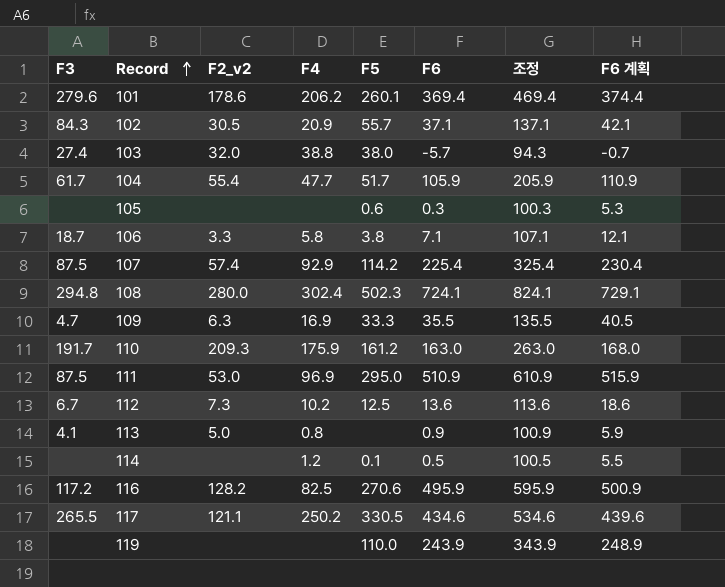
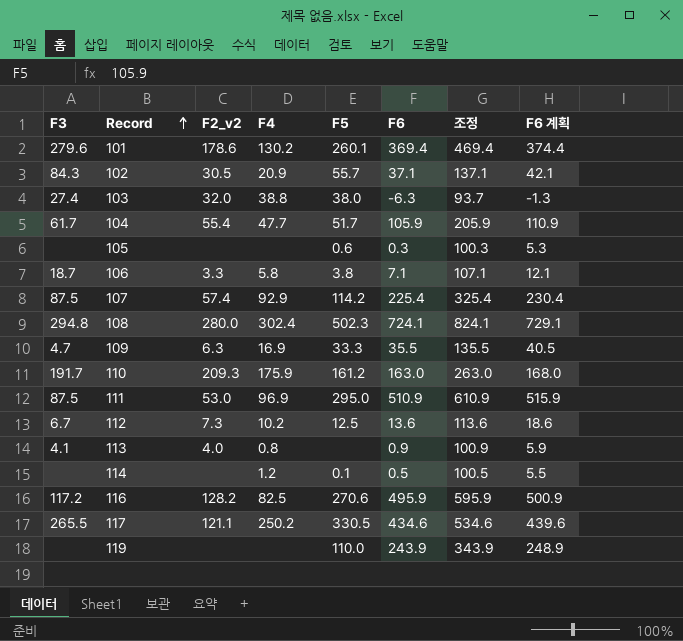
101 | F4: 206.2 -> 130.2
103 | F6: -5.7 -> -6.3
103 | 조정: 94.3 -> 93.7
103 | F6 계획: -0.7 -> -1.3
113 | F2_v2: 5.0 -> 4.0

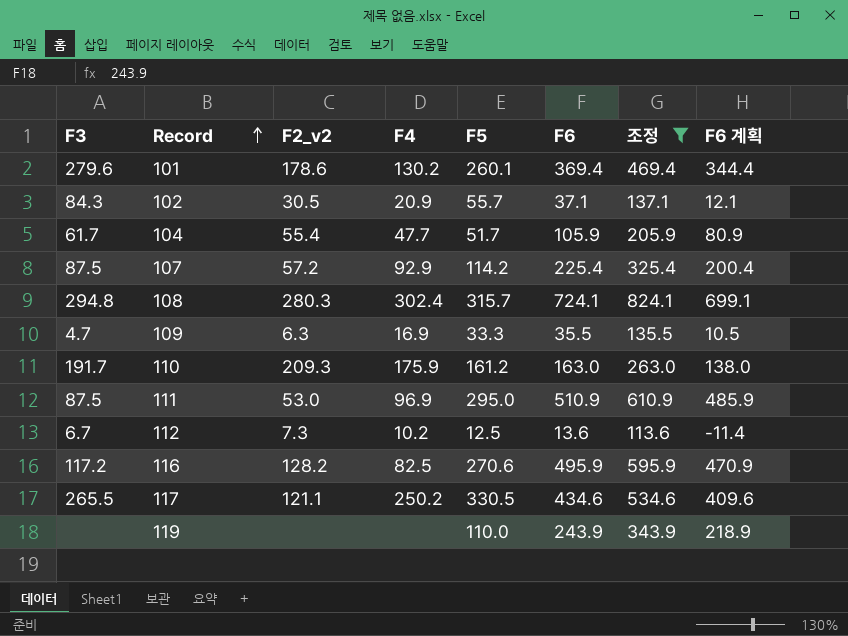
filter: none -> 조정 >= 113.6
column F6 계획 | formula: [F6] + 5 -> [F6] - 25
107 | F2_v2: 57.4 -> 57.2
108 | F2_v2: 280.0 -> 280.3
108 | F5: 502.3 -> 315.7

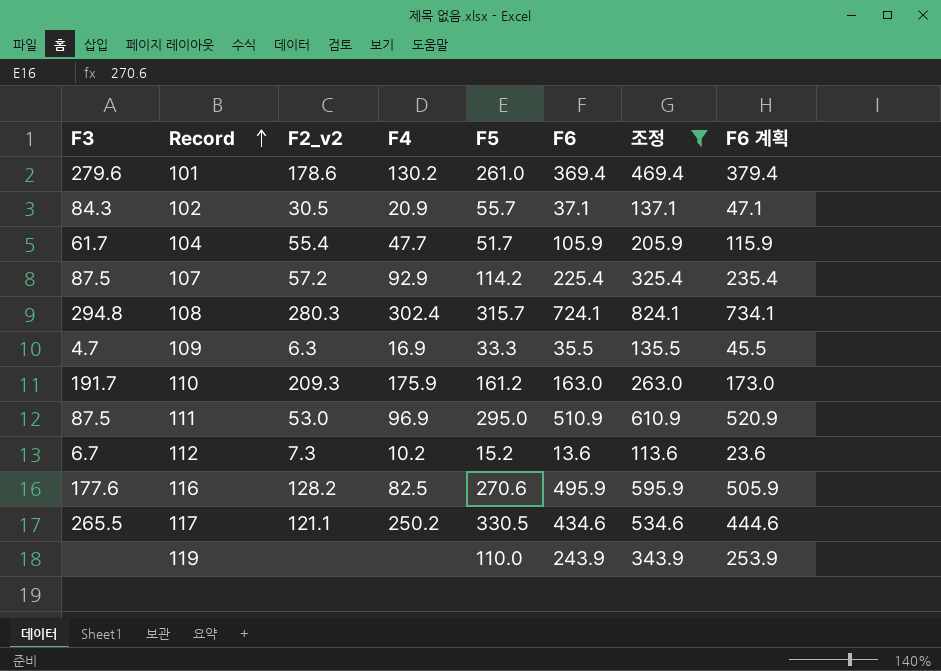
column F6 계획 | formula: [F6] - 25 -> [F6] + 10
101 | F5: 260.1 -> 261.0
112 | F5: 12.5 -> 15.2
116 | F3: 117.2 -> 177.6

